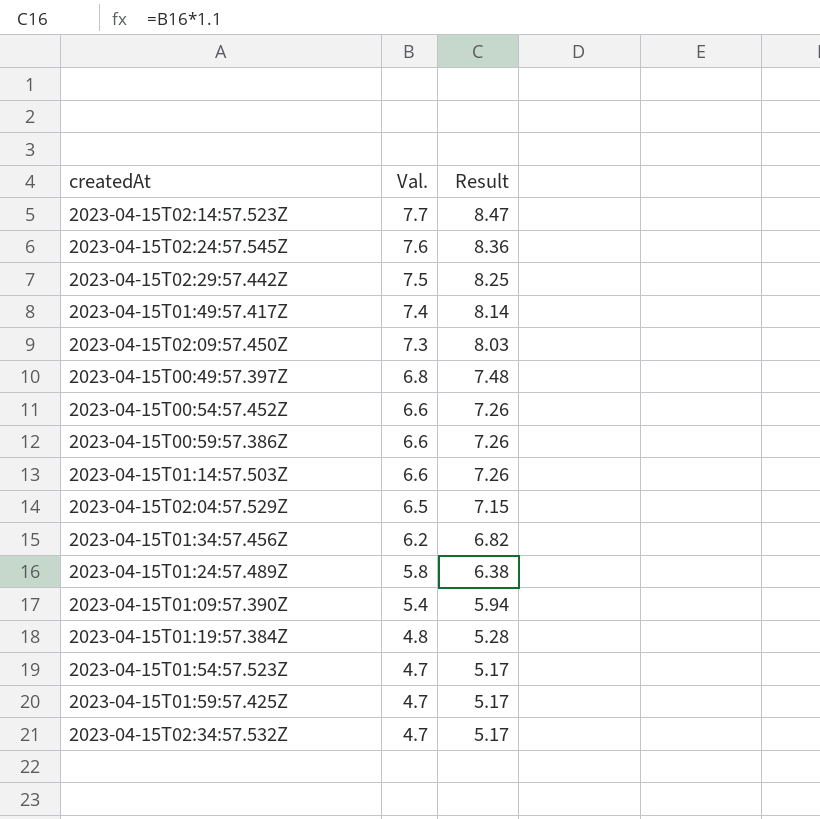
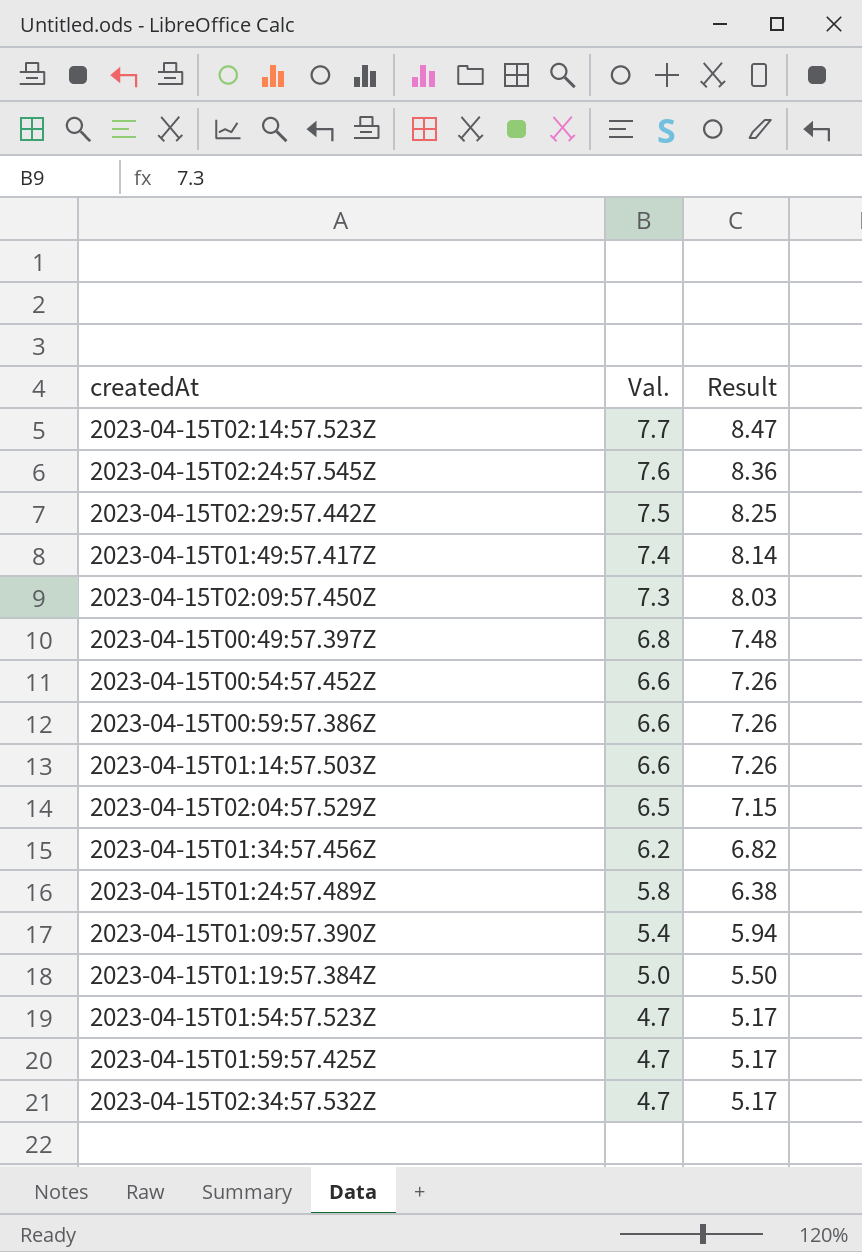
2023-04-15T01:19:57.384Z | Val.: 4.8 -> 5.0
2023-04-15T01:19:57.384Z | Result: 5.28 -> 5.50

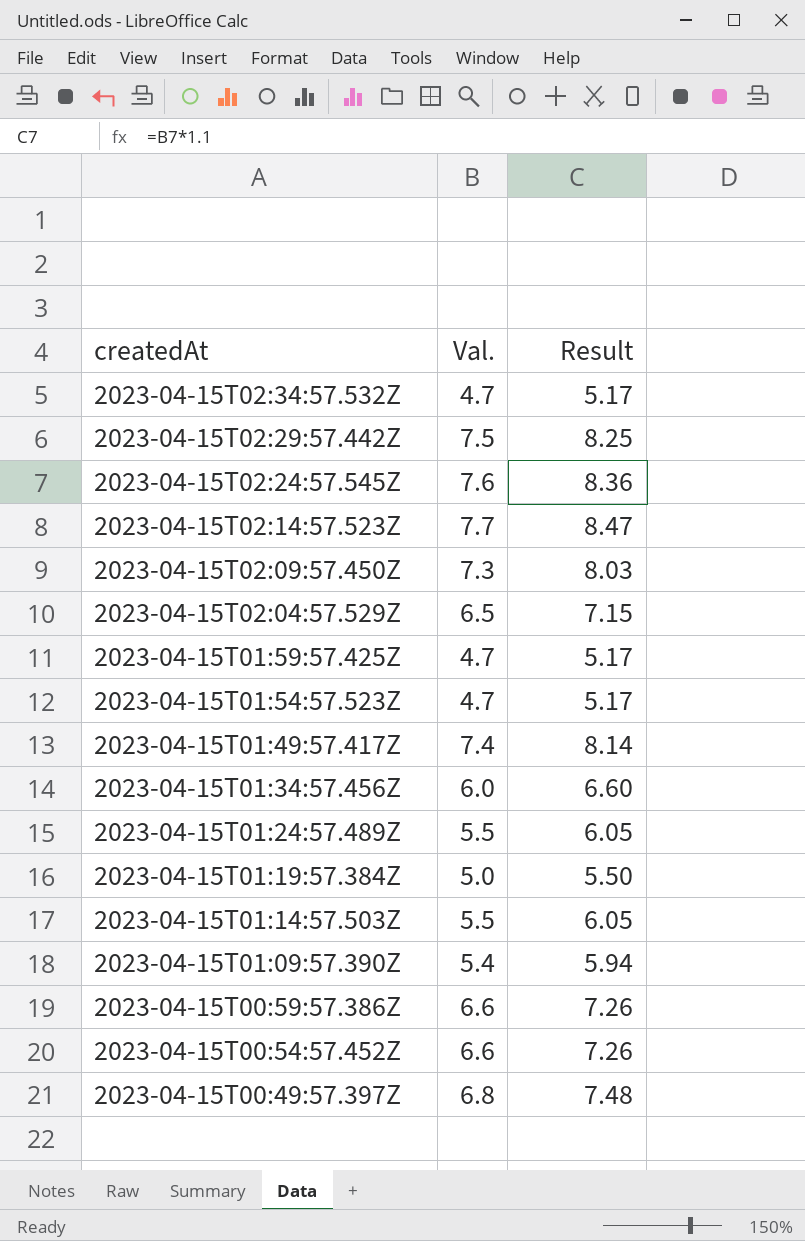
row order: Val. descending -> createdAt descending
2023-04-15T01:34:57.456Z | Val.: 6.2 -> 6.0
2023-04-15T01:34:57.456Z | Result: 6.82 -> 6.60
2023-04-15T01:24:57.489Z | Val.: 5.8 -> 5.5
2023-04-15T01:24:57.489Z | Result: 6.38 -> 6.05
2023-04-15T01:14:57.503Z | Val.: 6.6 -> 5.5
2023-04-15T01:14:57.503Z | Result: 7.26 -> 6.05

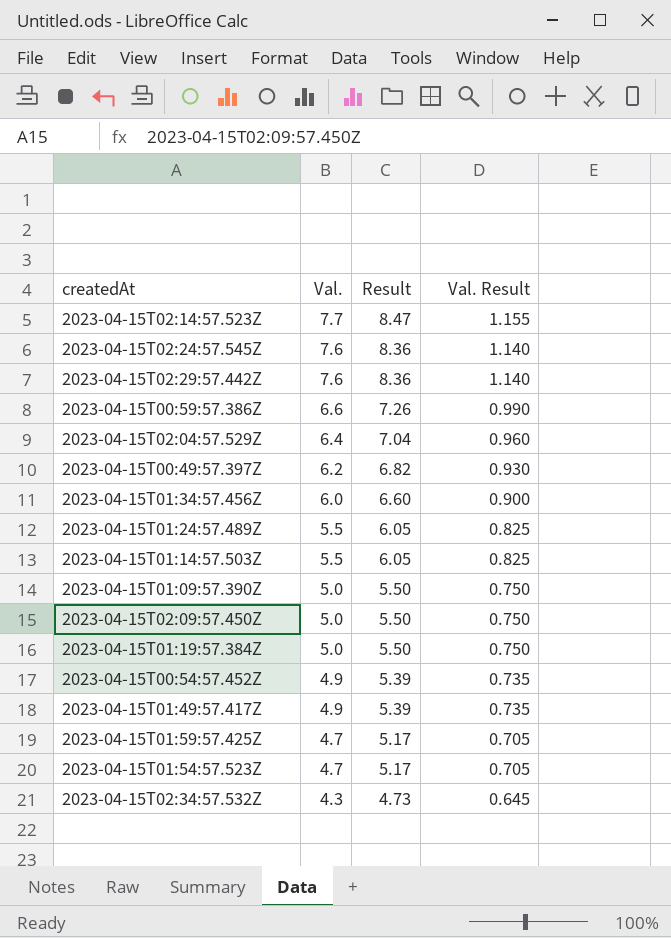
row order: createdAt descending -> Val. descending
column Val. Result | formula: none -> [Val.] * 0.15
2023-04-15T02:29:57.442Z | Val.: 7.5 -> 7.6
2023-04-15T02:29:57.442Z | Result: 8.25 -> 8.36
2023-04-15T02:04:57.529Z | Val.: 6.5 -> 6.4
2023-04-15T02:04:57.529Z | Result: 7.15 -> 7.04
2023-04-15T00:49:57.397Z | Val.: 6.8 -> 6.2
2023-04-15T00:49:57.397Z | Result: 7.48 -> 6.82
2023-04-15T01:09:57.390Z | Val.: 5.4 -> 5.0
2023-04-15T01:09:57.390Z | Result: 5.94 -> 5.50
2023-04-15T02:09:57.450Z | Val.: 7.3 -> 5.0
2023-04-15T02:09:57.450Z | Result: 8.03 -> 5.50
2023-04-15T00:54:57.452Z | Val.: 6.6 -> 4.9
2023-04-15T00:54:57.452Z | Result: 7.26 -> 5.39
2023-04-15T01:49:57.417Z | Val.: 7.4 -> 4.9
2023-04-15T01:49:57.417Z | Result: 8.14 -> 5.39
2023-04-15T02:34:57.532Z | Val.: 4.7 -> 4.3
2023-04-15T02:34:57.532Z | Result: 5.17 -> 4.73

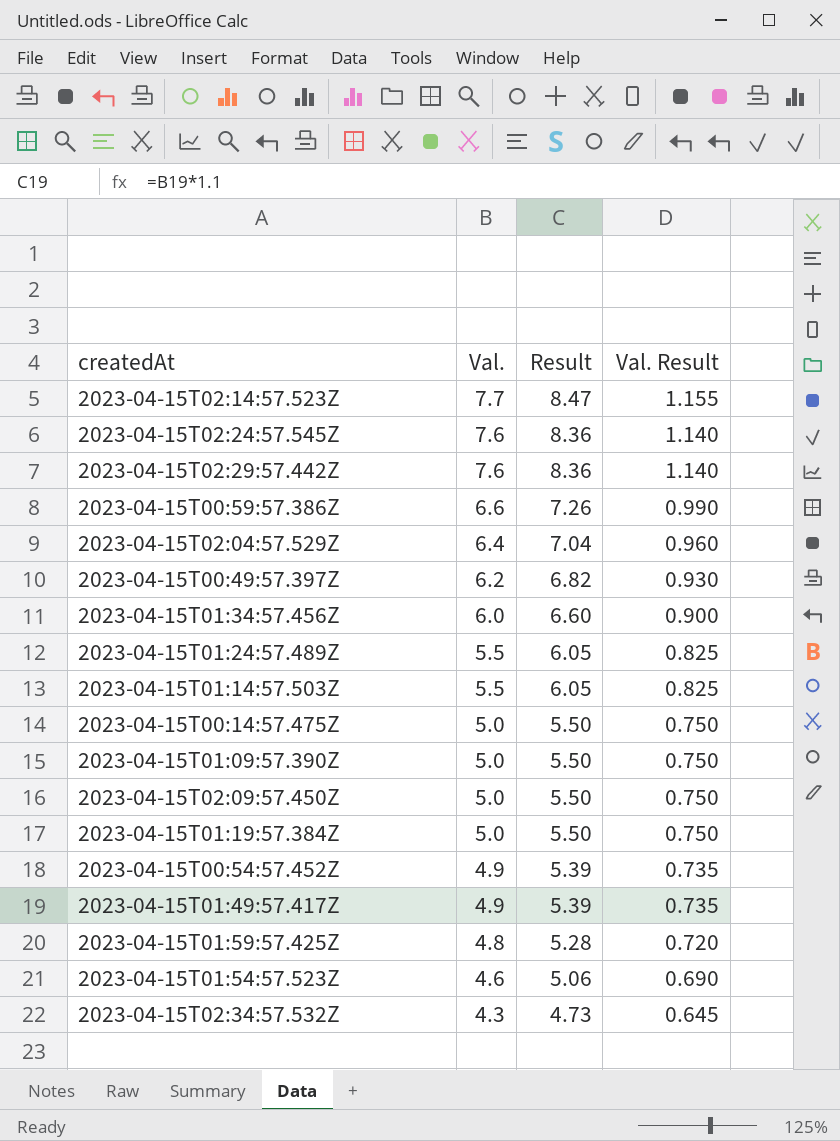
row 2023-04-15T00:14:57.475Z: none -> 5.0 | 5.50 | 0.750
2023-04-15T01:59:57.425Z | Val.: 4.7 -> 4.8
2023-04-15T01:59:57.425Z | Result: 5.17 -> 5.28
2023-04-15T01:59:57.425Z | Val. Result: 0.705 -> 0.720
2023-04-15T01:54:57.523Z | Val.: 4.7 -> 4.6
2023-04-15T01:54:57.523Z | Result: 5.17 -> 5.06
2023-04-15T01:54:57.523Z | Val. Result: 0.705 -> 0.690

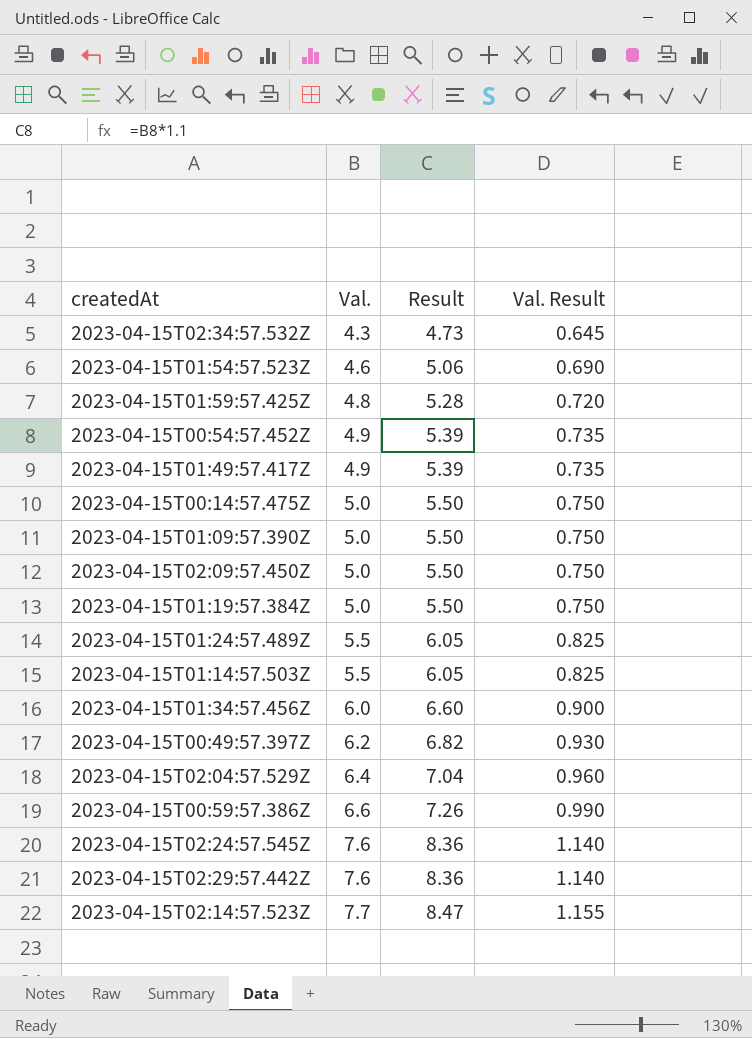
row order: Val. descending -> Val. ascending

